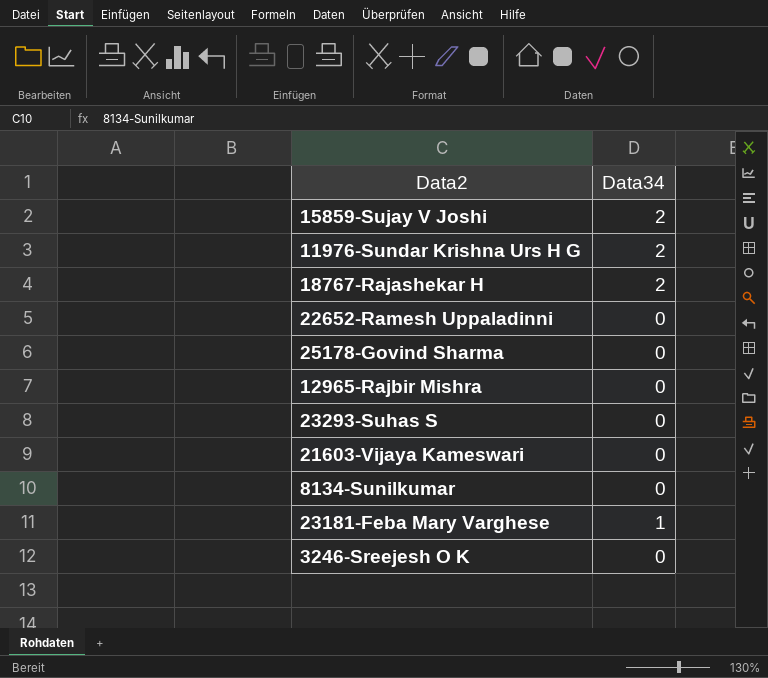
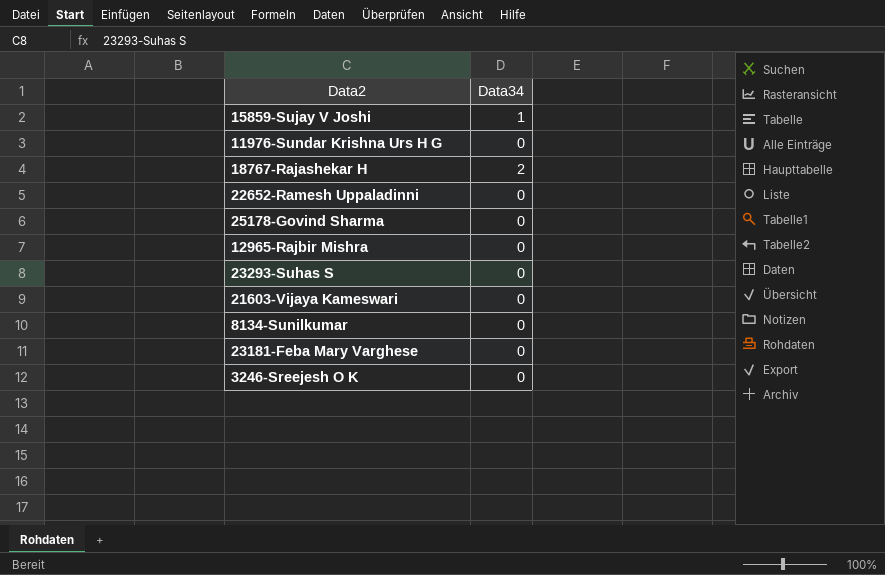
15859-Sujay V Joshi | Data34: 2 -> 1
11976-Sundar Krishna Urs H G | Data34: 2 -> 0
23181-Feba Mary Varghese | Data34: 1 -> 0

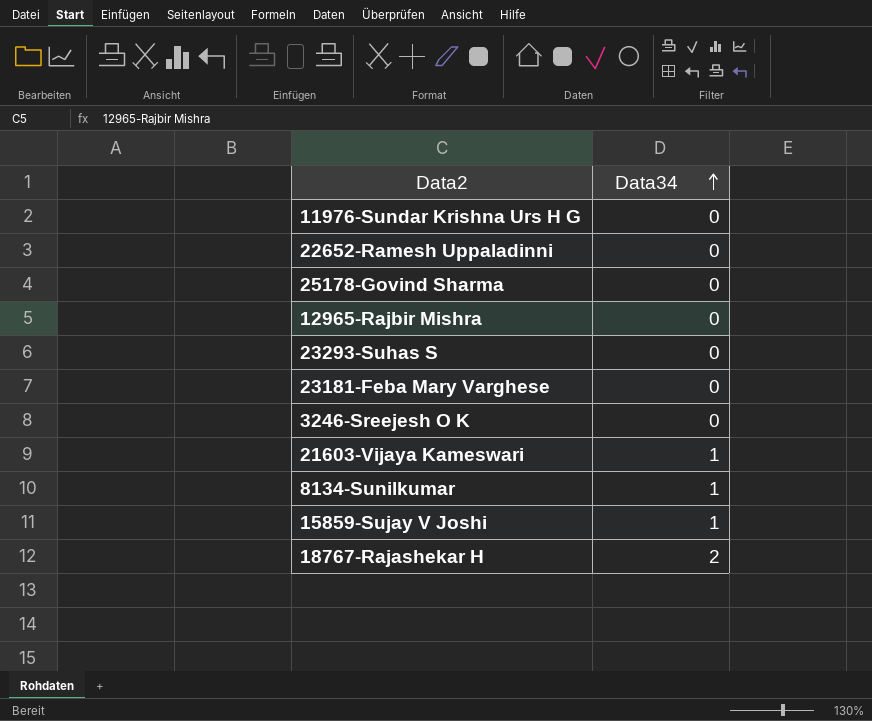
row order: none -> Data34 ascending
21603-Vijaya Kameswari | Data34: 0 -> 1
8134-Sunilkumar | Data34: 0 -> 1

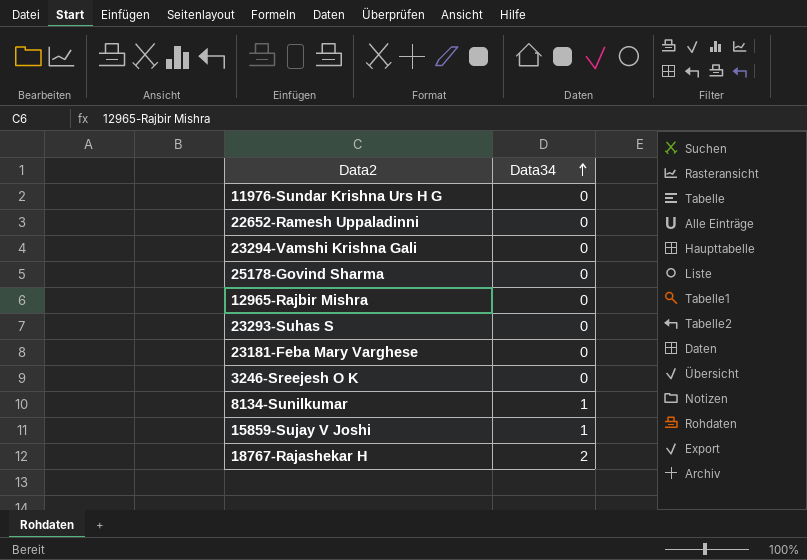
row 21603-Vijaya Kameswari: 1 -> none
row 23294-Vamshi Krishna Gali: none -> 0

